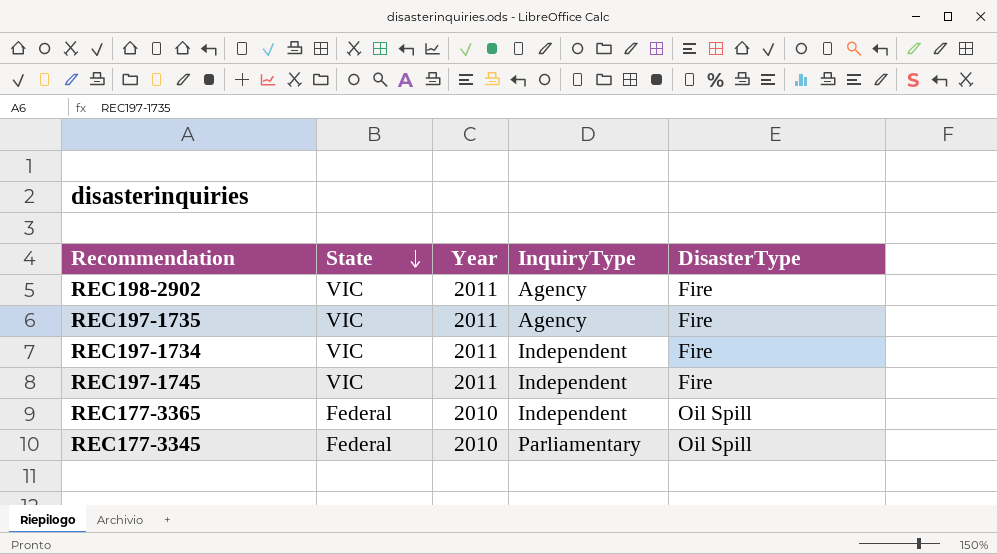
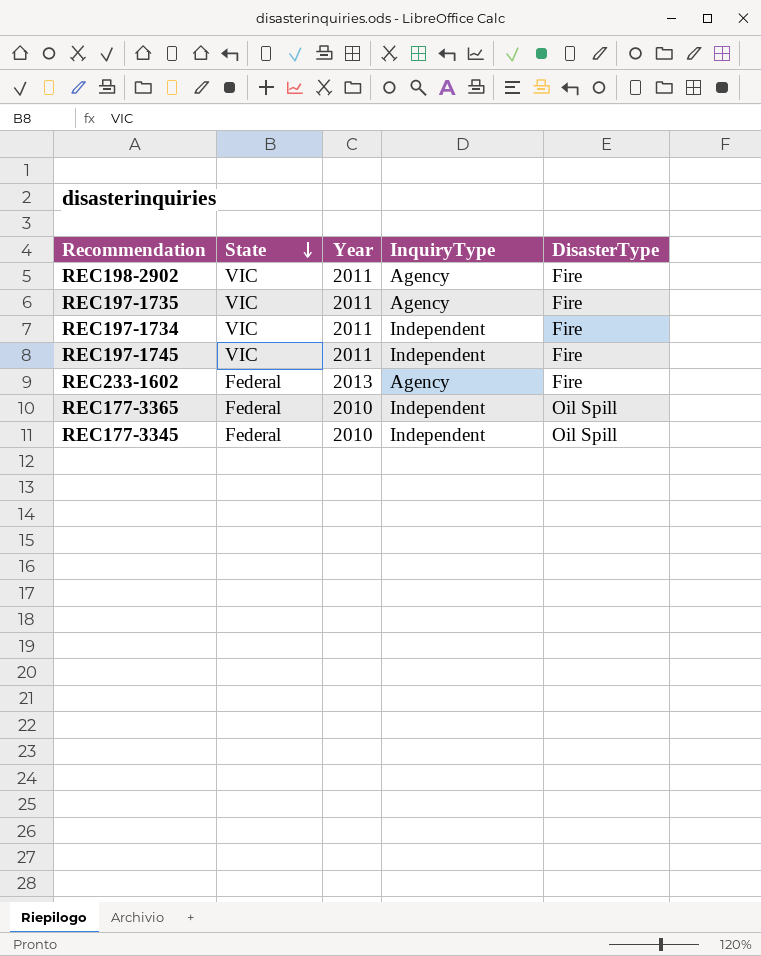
row REC233-1602: none -> Federal | 2013 | Agency | Fire
REC177-3345 | InquiryType: Parliamentary -> Independent

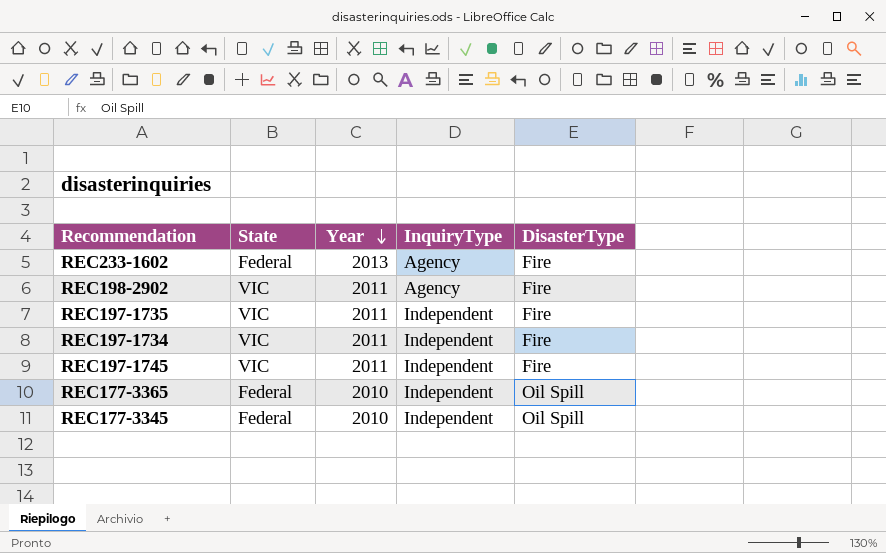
row order: State descending -> Year descending
REC197-1735 | InquiryType: Agency -> Independent

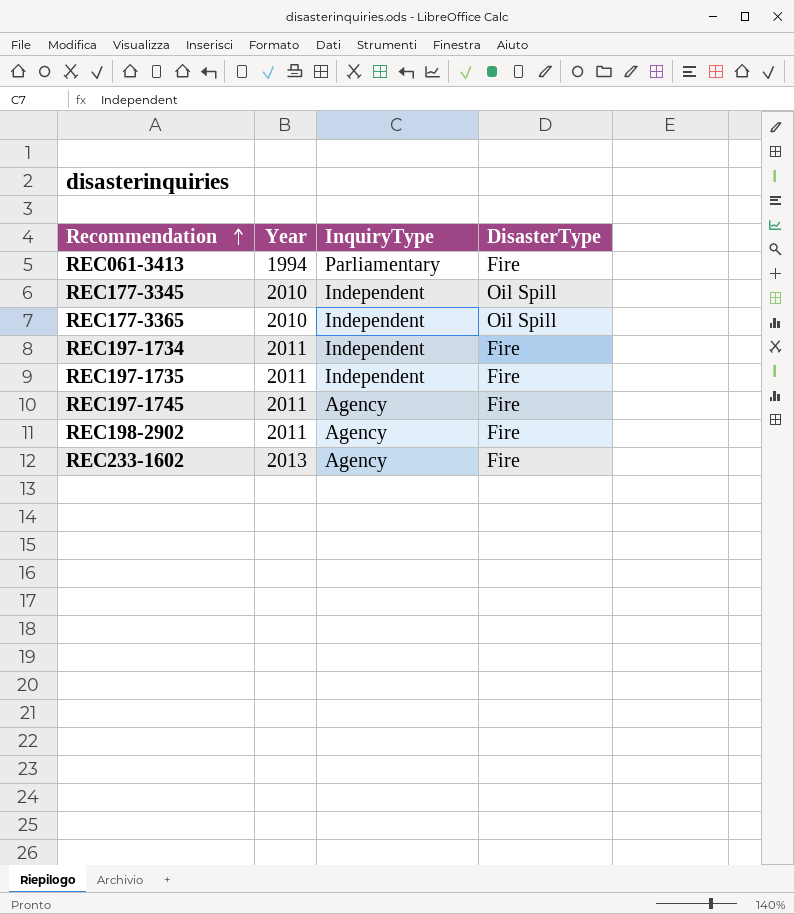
row order: Year descending -> Recommendation ascending
column State | position: 2 -> none
row REC061-3413: none -> 1994 | Parliamentary | Fire
REC197-1745 | InquiryType: Independent -> Agency

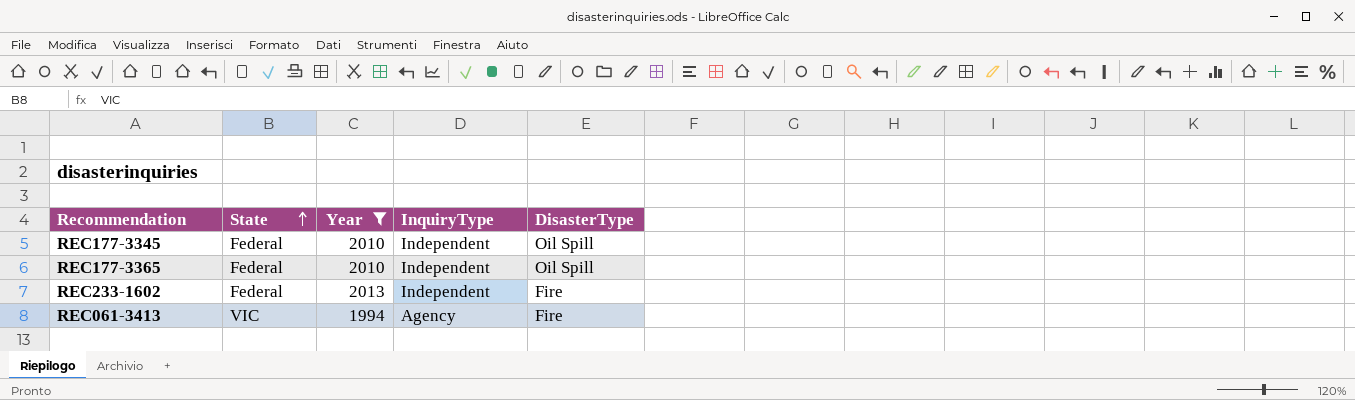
filter: none -> Year != 2011
row order: Recommendation ascending -> State ascending
column State | position: none -> 2
REC233-1602 | InquiryType: Agency -> Independent
REC061-3413 | InquiryType: Parliamentary -> Agency

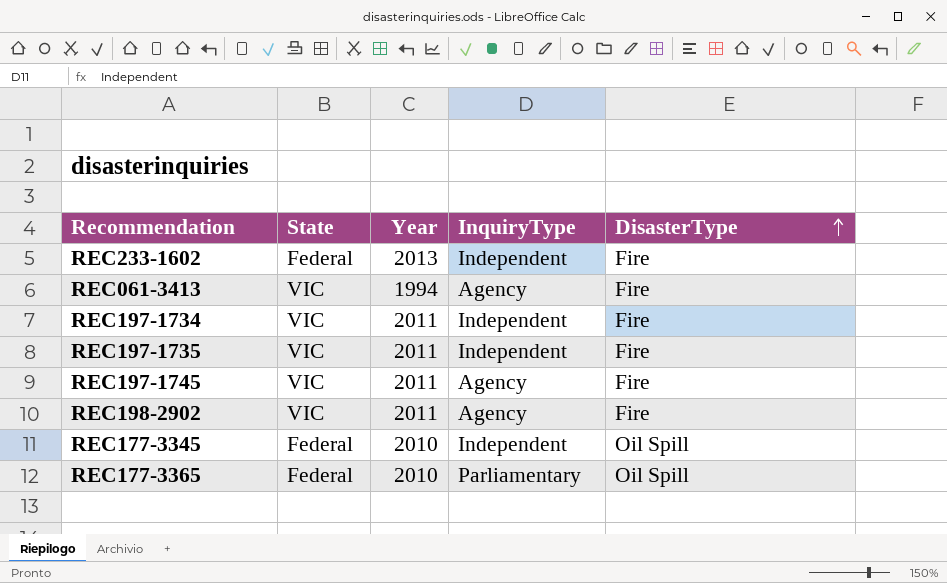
filter: Year != 2011 -> none
row order: State ascending -> DisasterType ascending
REC177-3365 | InquiryType: Independent -> Parliamentary

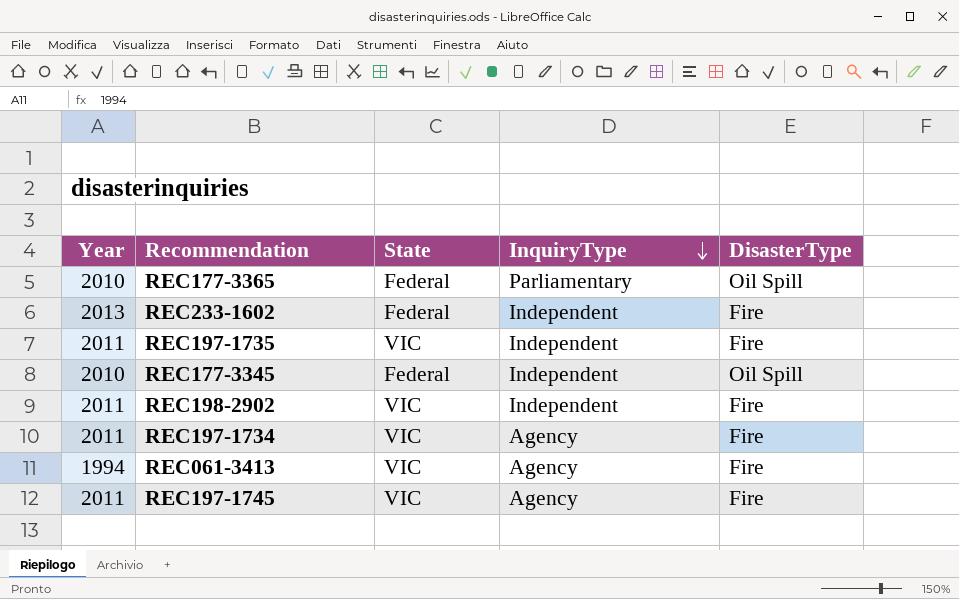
row order: DisasterType ascending -> InquiryType descending
column Year | position: 3 -> 1
REC198-2902 | InquiryType: Agency -> Independent
REC197-1734 | InquiryType: Independent -> Agency

